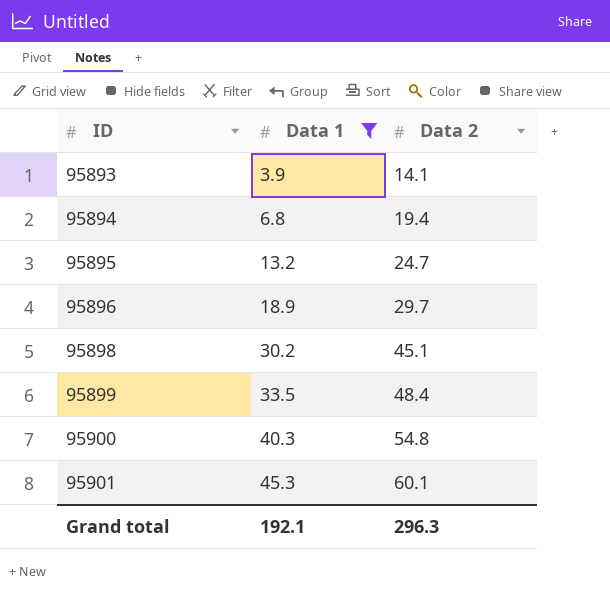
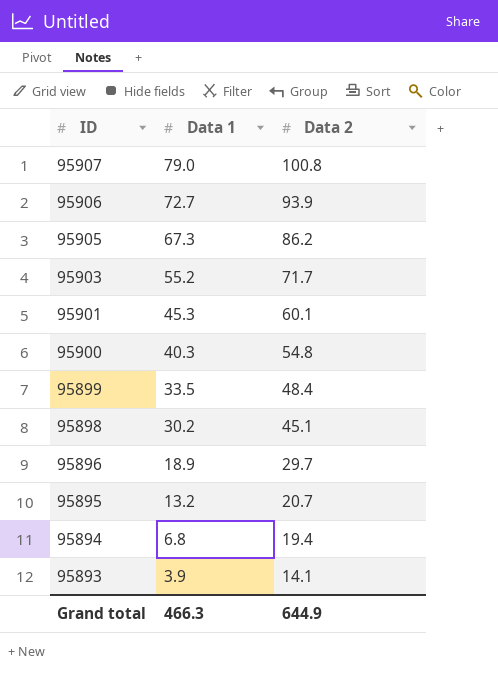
filter: Data 1 <= 45.3 -> none
row order: ID ascending -> ID descending
95895 | Data 2: 24.7 -> 20.7
Grand total | Data 1: 192.1 -> 466.3
Grand total | Data 2: 296.3 -> 644.9

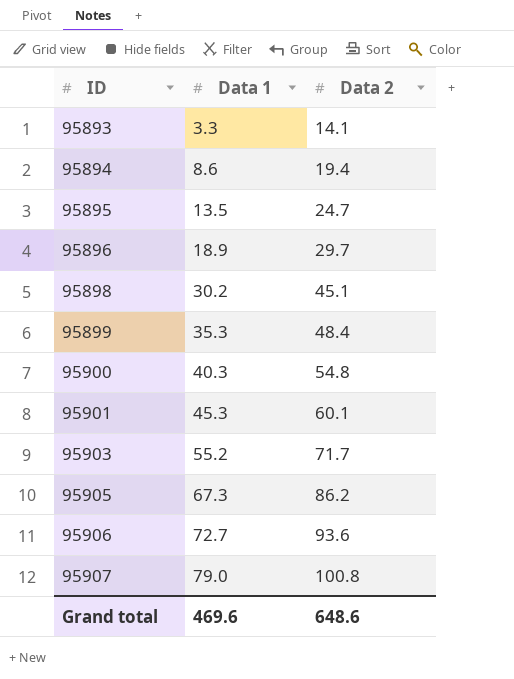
row order: ID descending -> ID ascending
95893 | Data 1: 3.9 -> 3.3
95894 | Data 1: 6.8 -> 8.6
95895 | Data 1: 13.2 -> 13.5
95895 | Data 2: 20.7 -> 24.7
95899 | Data 1: 33.5 -> 35.3
95906 | Data 2: 93.9 -> 93.6
Grand total | Data 1: 466.3 -> 469.6
Grand total | Data 2: 644.9 -> 648.6

